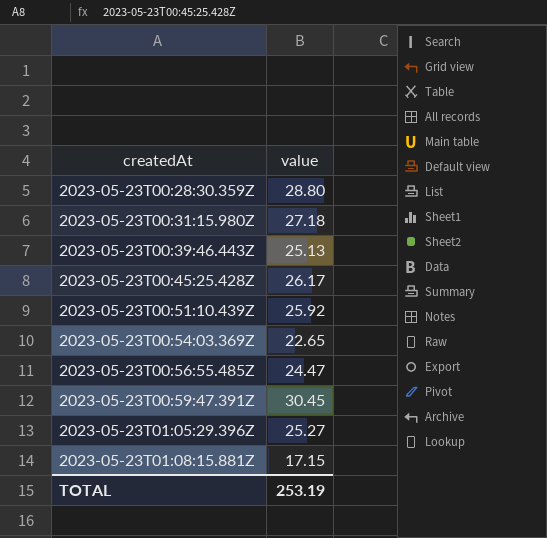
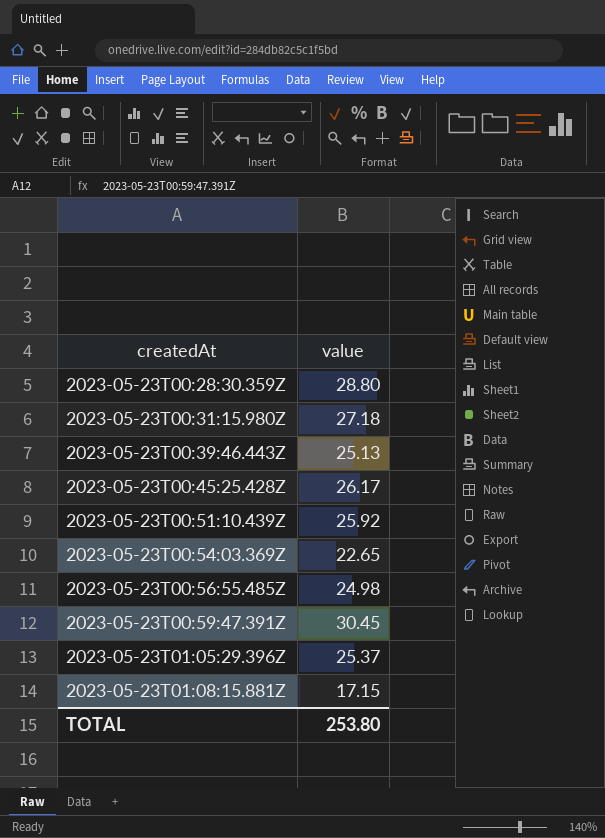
2023-05-23T00:56:55.485Z | value: 24.47 -> 24.98
2023-05-23T01:05:29.396Z | value: 25.27 -> 25.37
TOTAL | value: 253.19 -> 253.80

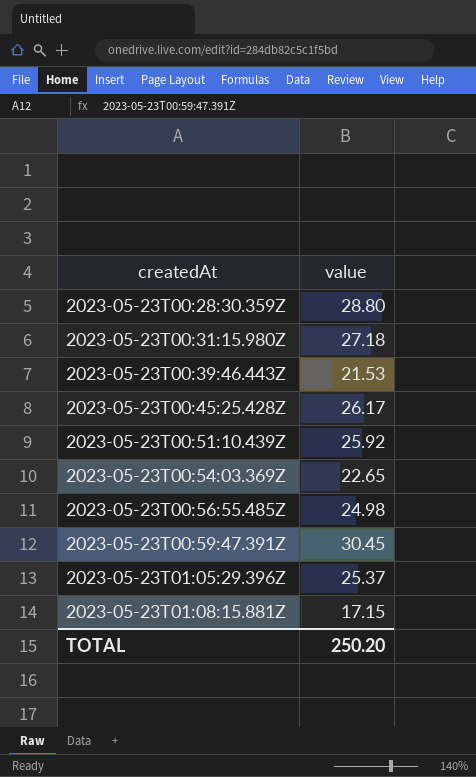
2023-05-23T00:39:46.443Z | value: 25.13 -> 21.53
TOTAL | value: 253.80 -> 250.20

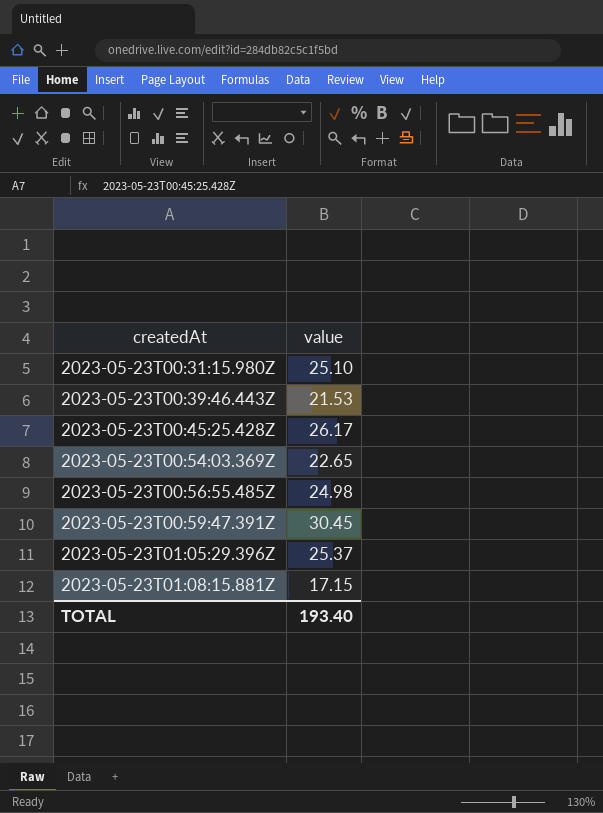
row 2023-05-23T00:28:30.359Z: 28.80 -> none
row 2023-05-23T00:51:10.439Z: 25.92 -> none
2023-05-23T00:31:15.980Z | value: 27.18 -> 25.10
TOTAL | value: 250.20 -> 193.40

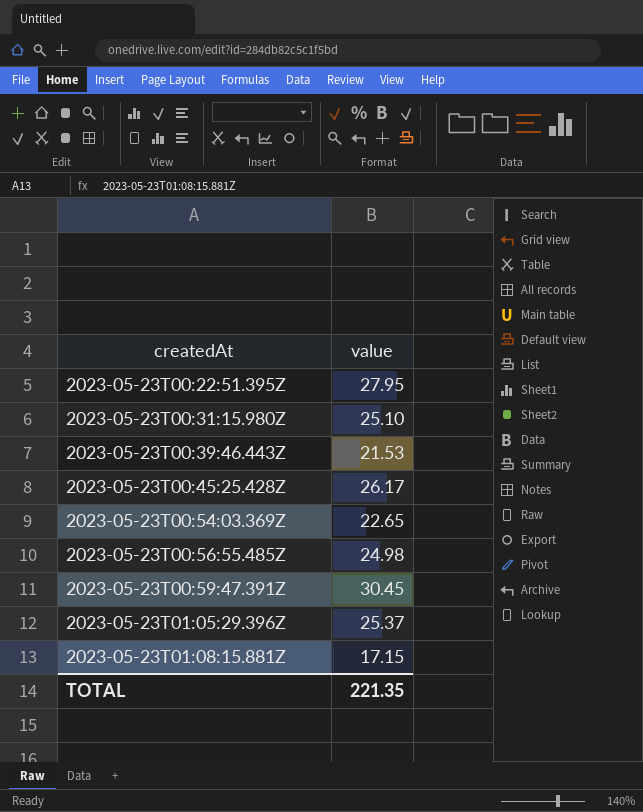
row 2023-05-23T00:22:51.395Z: none -> 27.95
TOTAL | value: 193.40 -> 221.35

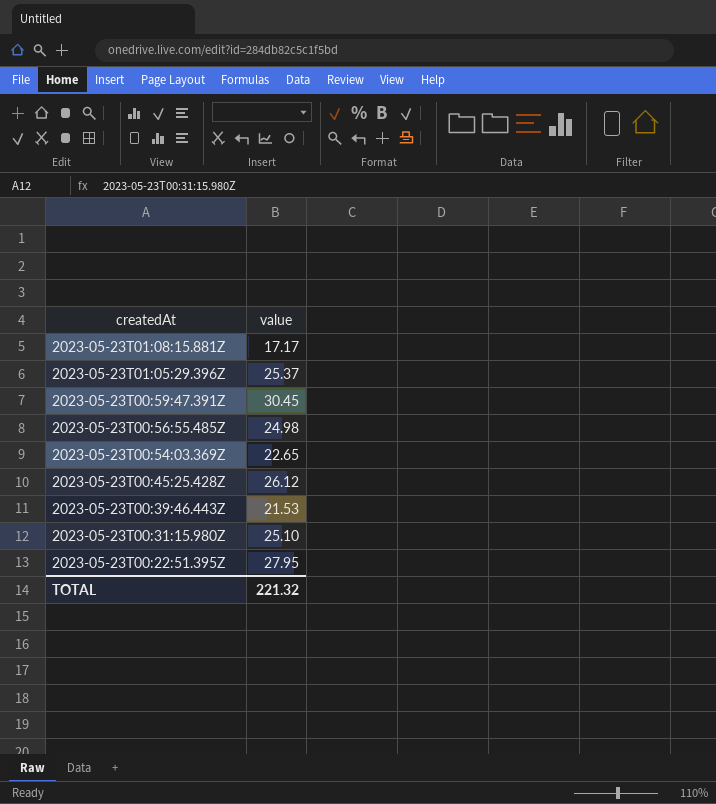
row order: createdAt ascending -> createdAt descending
2023-05-23T01:08:15.881Z | value: 17.15 -> 17.17
2023-05-23T00:45:25.428Z | value: 26.17 -> 26.12
TOTAL | value: 221.35 -> 221.32

